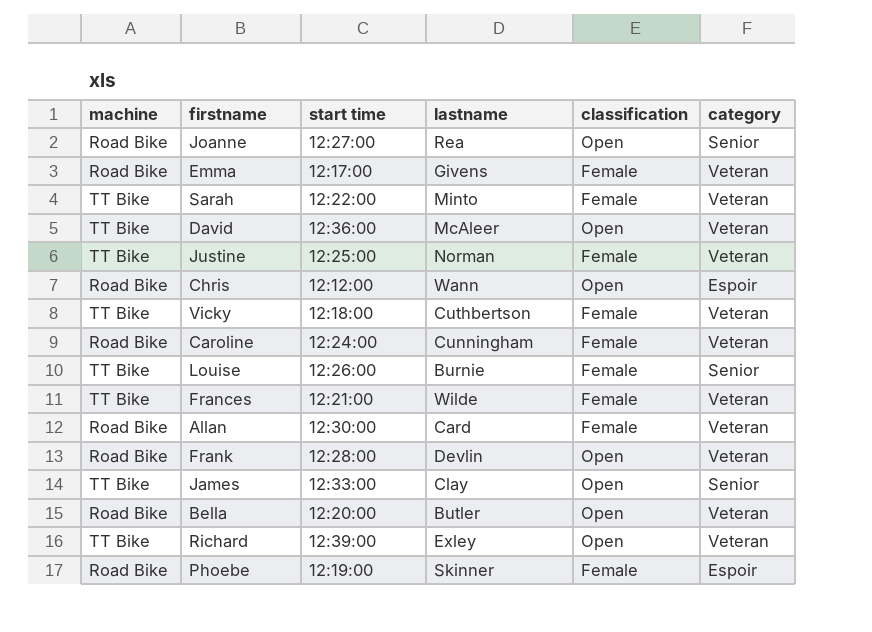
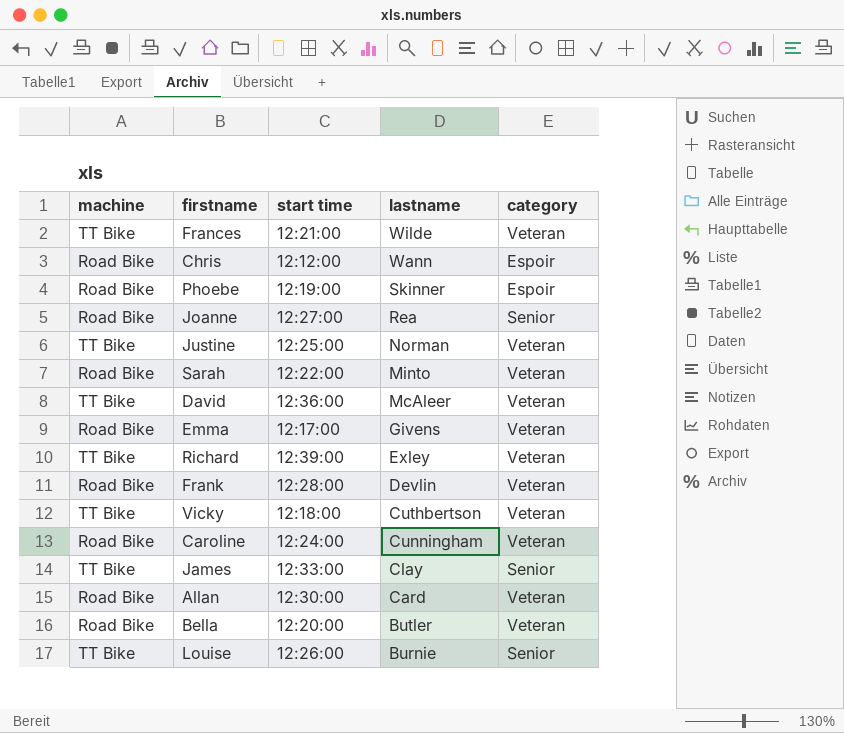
row order: none -> lastname descending
column classification | position: 5 -> none
Sarah | machine: TT Bike -> Road Bike

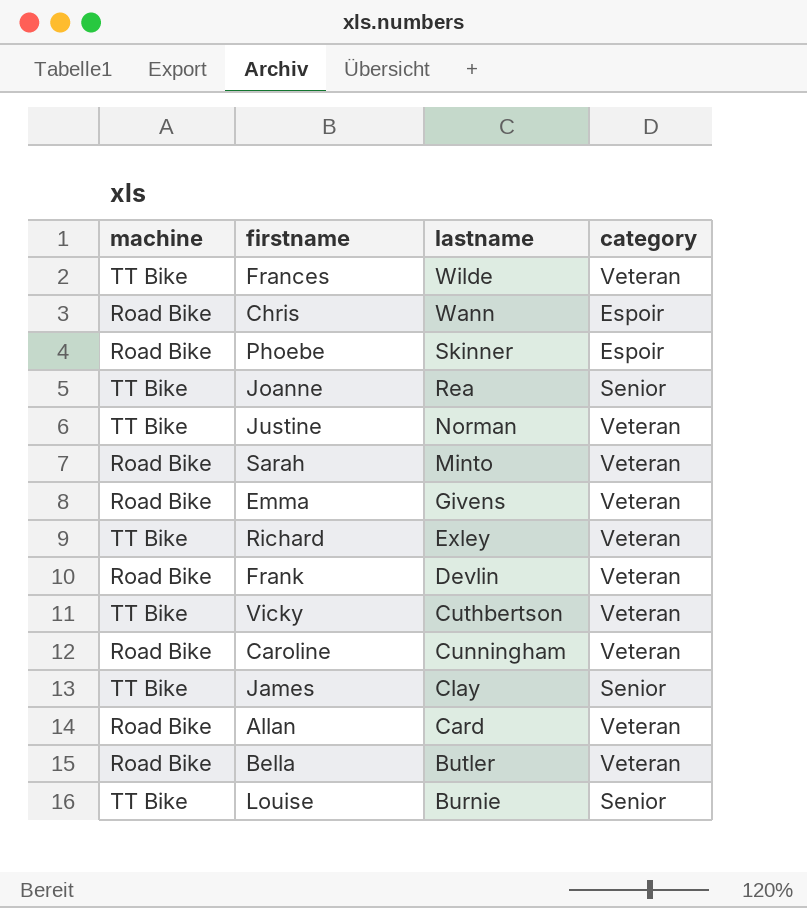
column start time | position: 3 -> none
row David: TT Bike | 12:36:00 | McAleer | Veteran -> none
Joanne | machine: Road Bike -> TT Bike

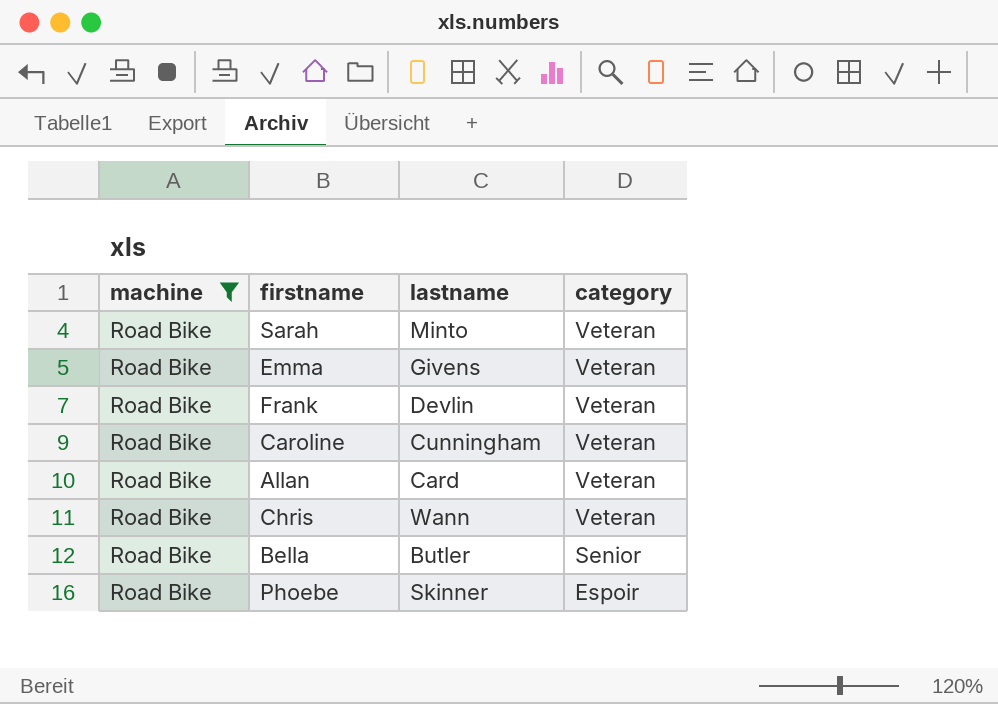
filter: none -> machine = Road Bike
row order: lastname descending -> category descending
Chris | category: Espoir -> Veteran
Bella | category: Veteran -> Senior

